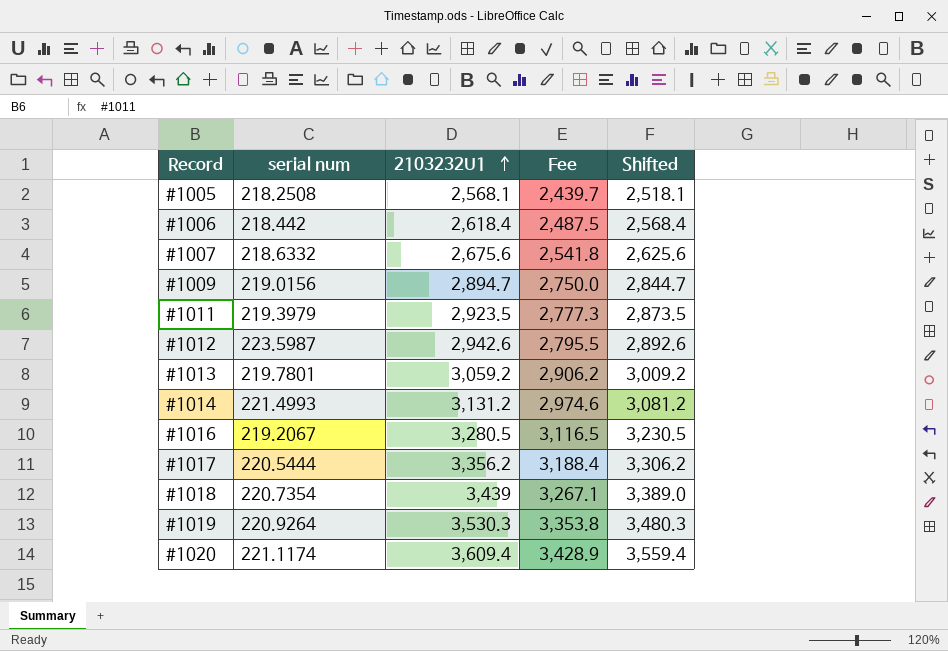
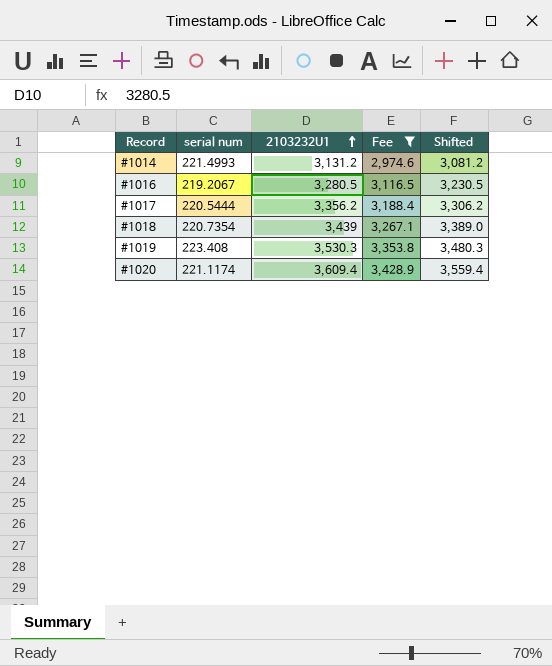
filter: none -> Fee >= 2,974.6
#1019 | serial num: 220.9264 -> 223.408

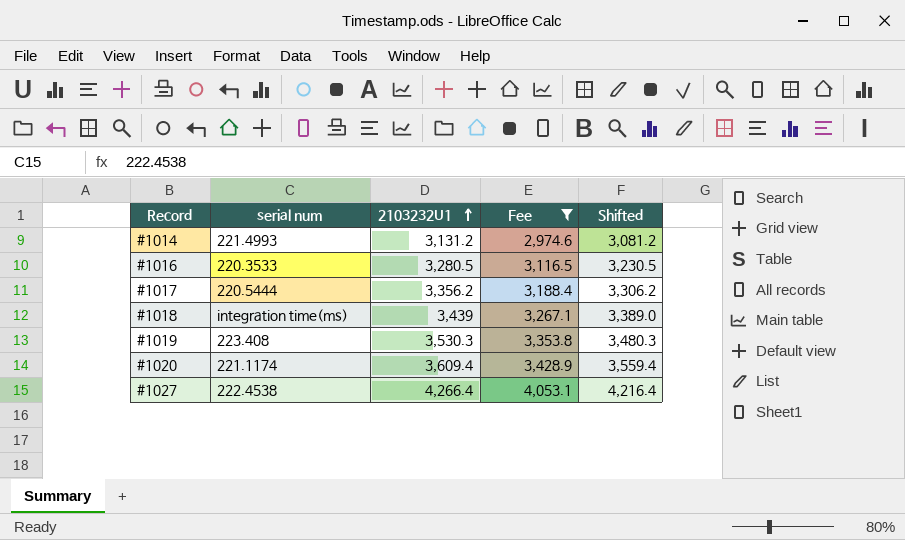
#1016 | serial num: 219.2067 -> 220.3533
#1018 | serial num: 220.7354 -> integration time(ms)
row #1027: none -> 222.4538 | 4,266.4 | 4,053.1 | 4,216.4

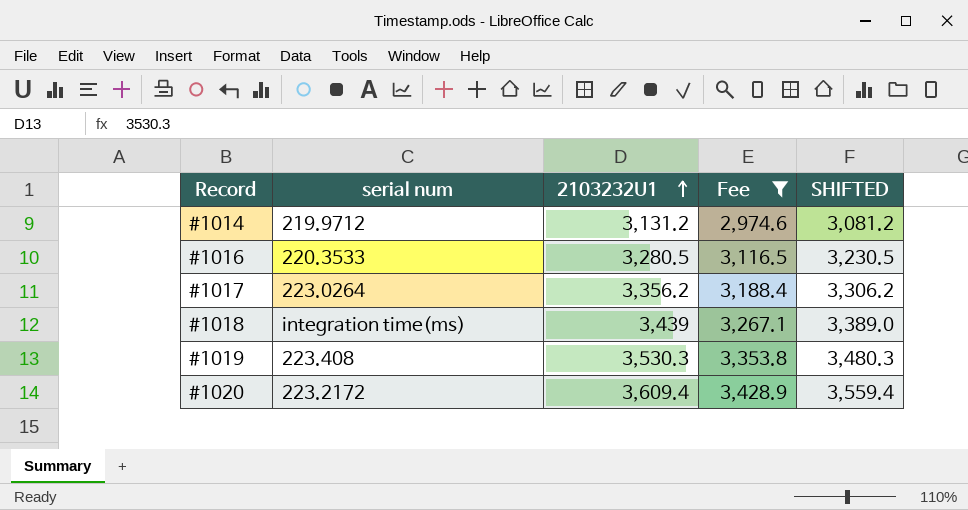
column name: Shifted -> SHIFTED
row #1027: 222.4538 | 4,266.4 | 4,053.1 | 4,216.4 -> none
#1014 | serial num: 221.4993 -> 219.9712
#1017 | serial num: 220.5444 -> 223.0264
#1020 | serial num: 221.1174 -> 223.2172

